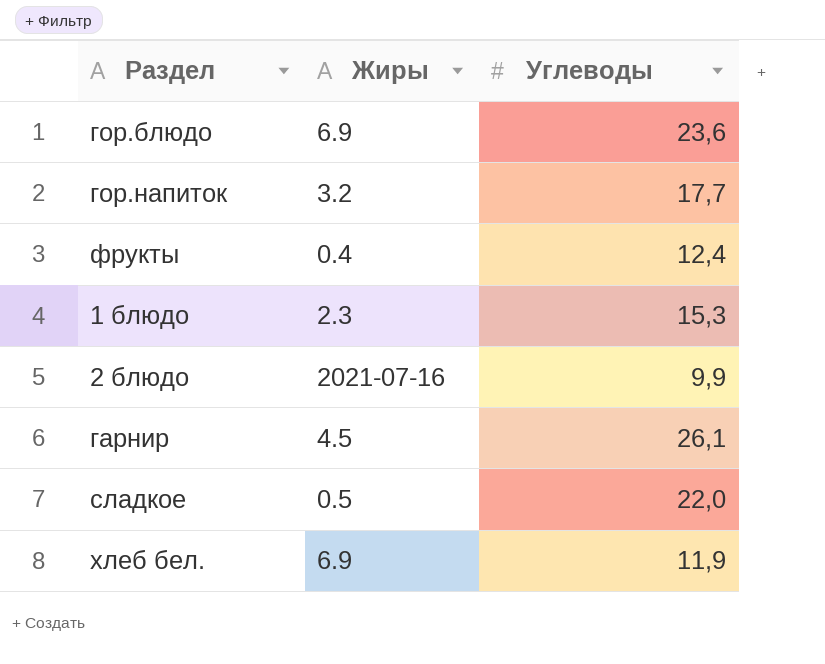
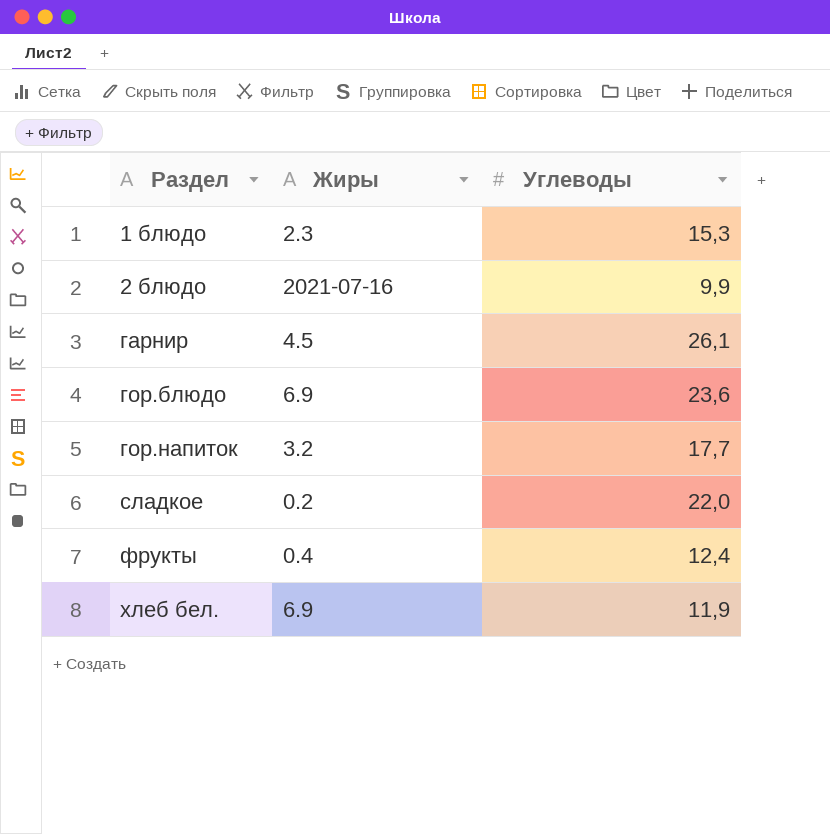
row order: none -> Раздел ascending
сладкое | Жиры: 0.5 -> 0.2

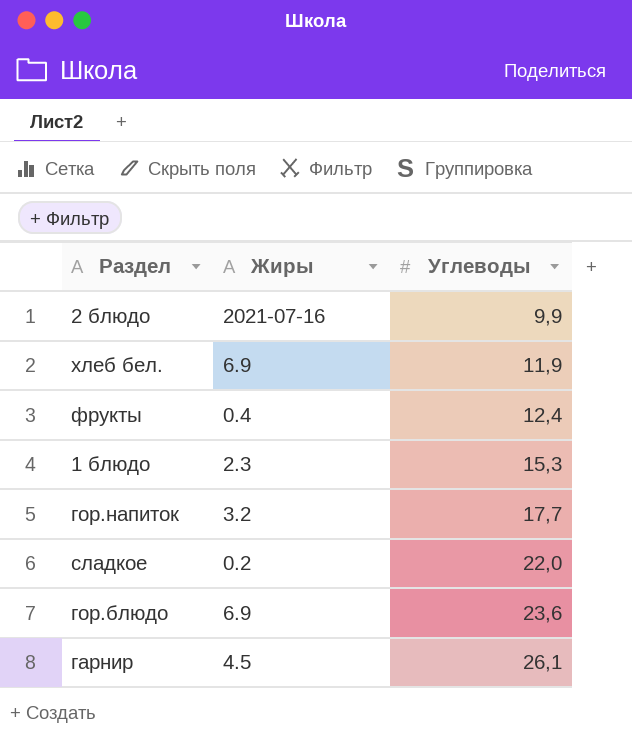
row order: Раздел ascending -> Углеводы ascending

